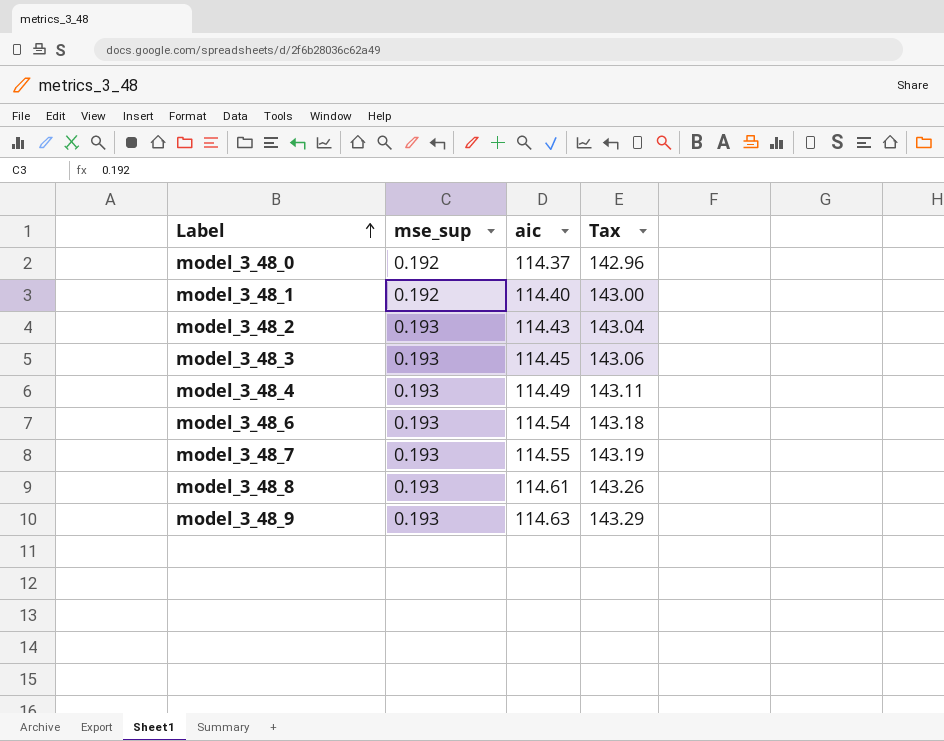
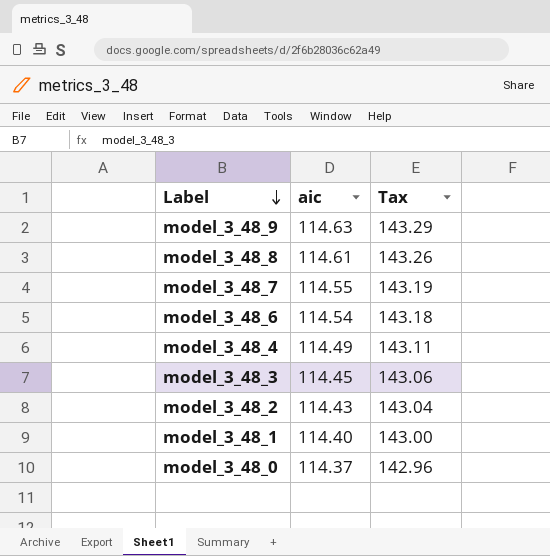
row order: Label ascending -> Label descending
column mse_sup | position: 2 -> none

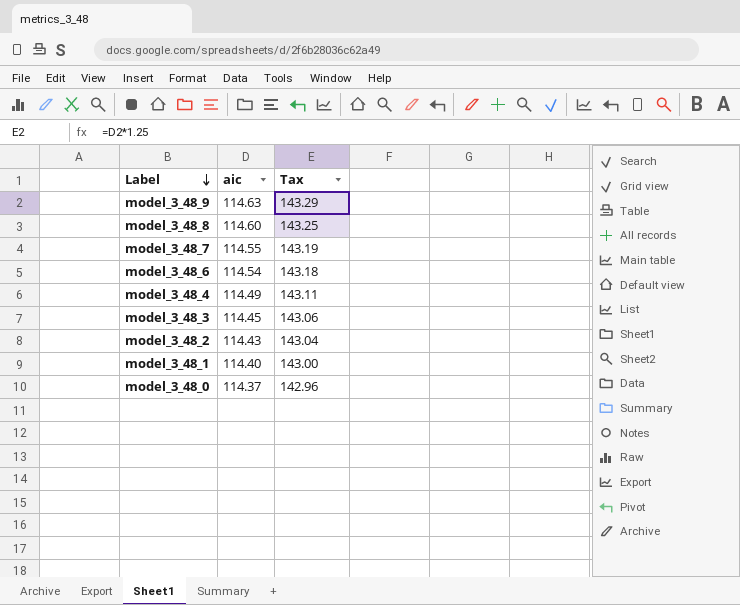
model_3_48_8 | aic: 114.61 -> 114.60
model_3_48_8 | Tax: 143.26 -> 143.25

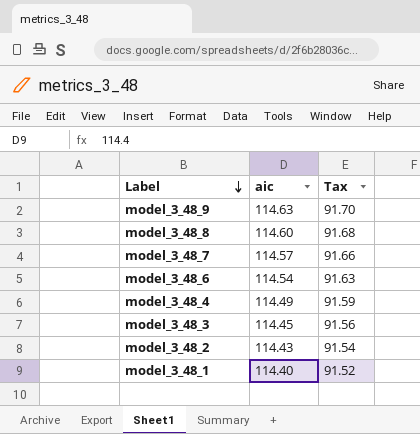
column Tax | formula: [aic] * 1.25 -> [aic] * 0.8
row model_3_48_0: 114.37 | 142.96 -> none
model_3_48_7 | aic: 114.55 -> 114.57

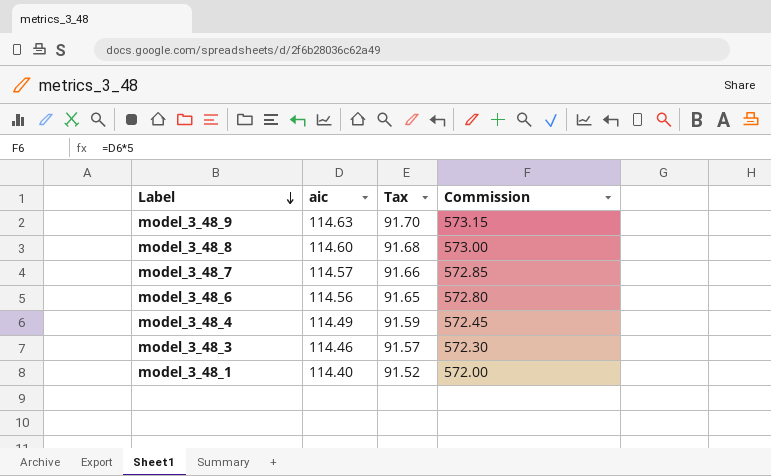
column Commission | formula: none -> [aic] * 5
row model_3_48_2: 114.43 | 91.54 -> none
model_3_48_6 | aic: 114.54 -> 114.56
model_3_48_6 | Tax: 91.63 -> 91.65
model_3_48_3 | aic: 114.45 -> 114.46
model_3_48_3 | Tax: 91.56 -> 91.57

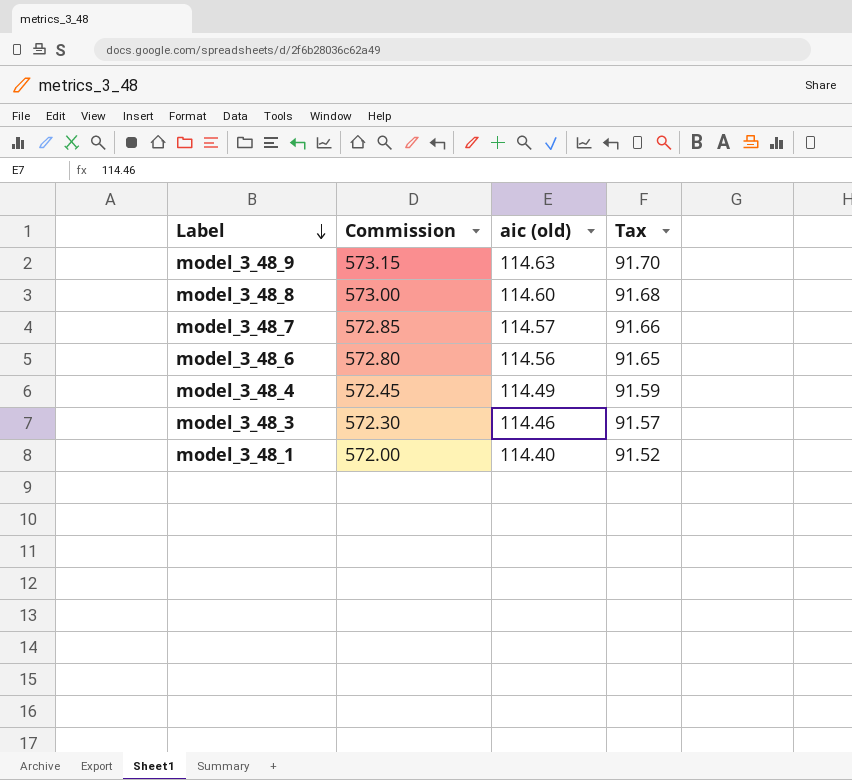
column Commission | position: 4 -> 2
column name: aic -> aic (old)

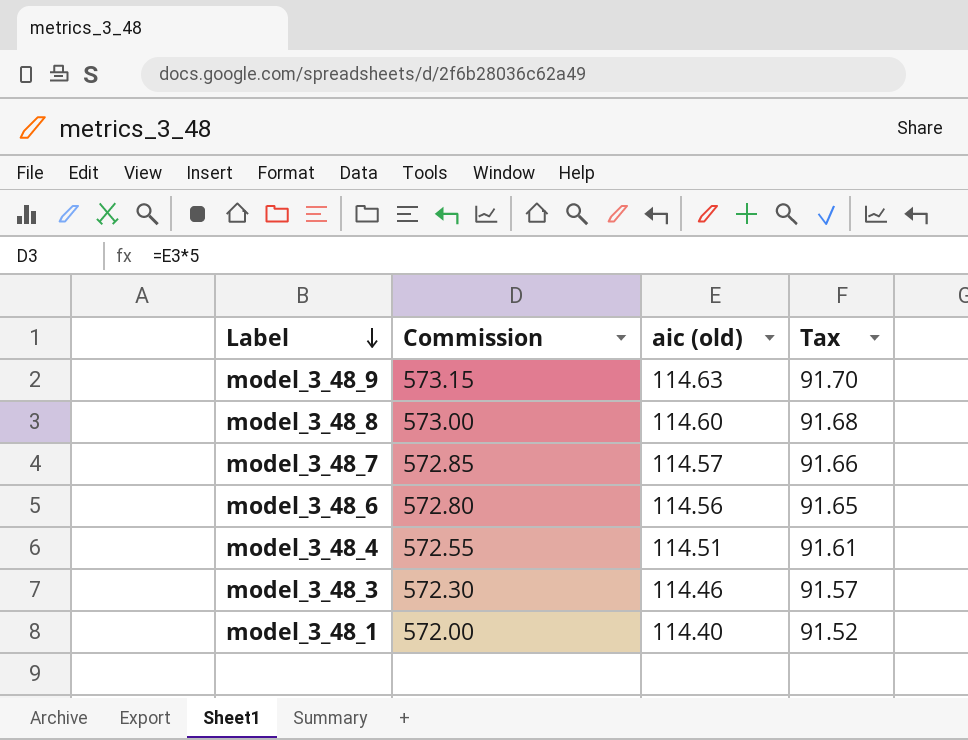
model_3_48_4 | Commission: 572.45 -> 572.55
model_3_48_4 | aic (old): 114.49 -> 114.51
model_3_48_4 | Tax: 91.59 -> 91.61

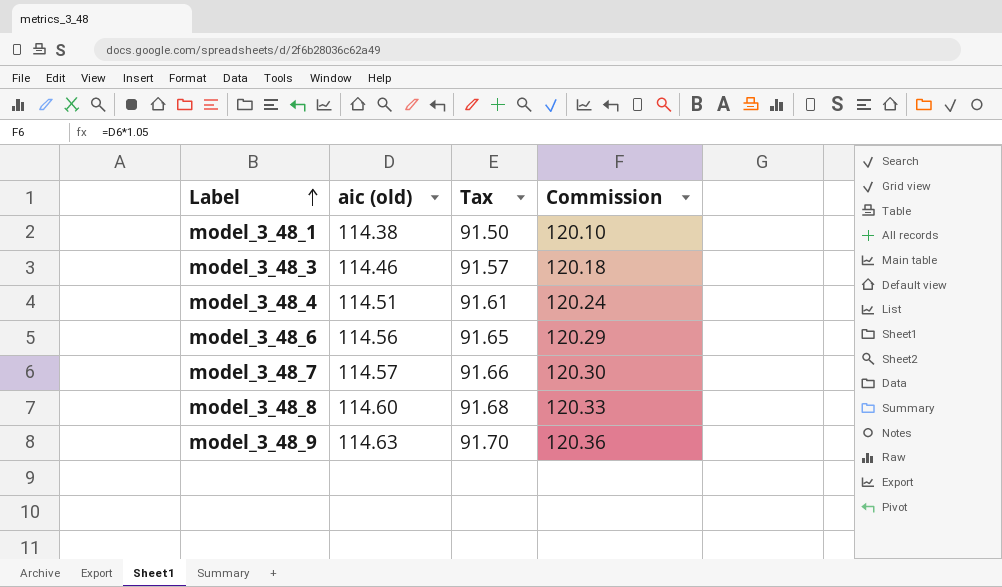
row order: Label descending -> Label ascending
column Commission | formula: [aic (old)] * 5 -> [aic (old)] * 1.05
column Commission | position: 2 -> 4
model_3_48_1 | aic (old): 114.40 -> 114.38
model_3_48_1 | Tax: 91.52 -> 91.50

